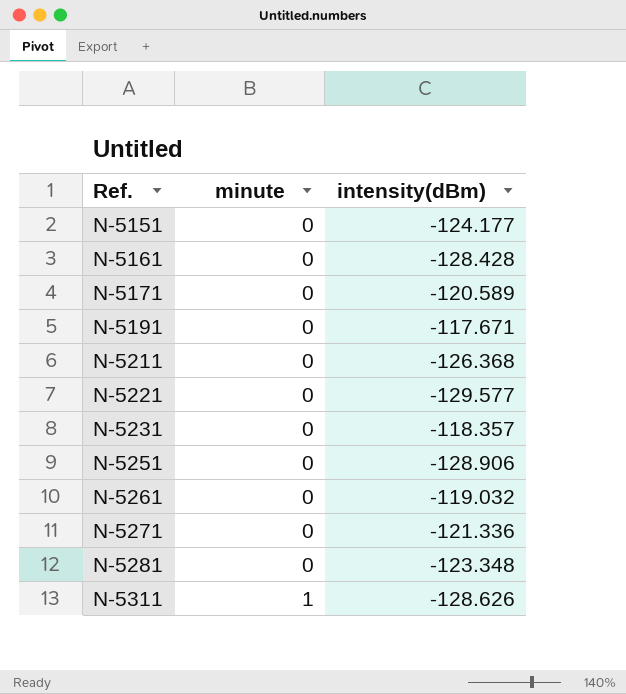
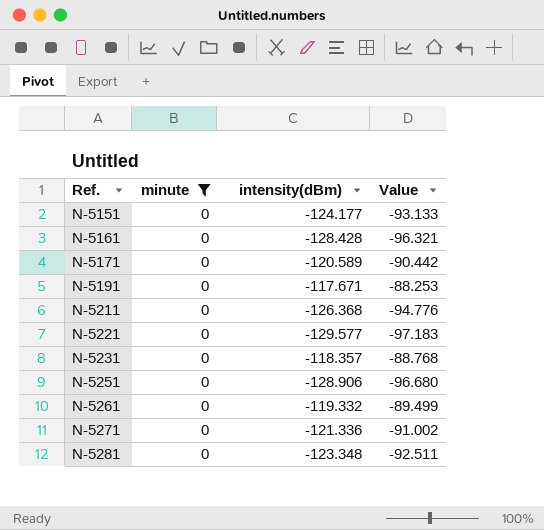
filter: none -> minute = 0
column Value | formula: none -> [intensity(dBm)] * 0.75
N-5261 | intensity(dBm): -119.032 -> -119.332

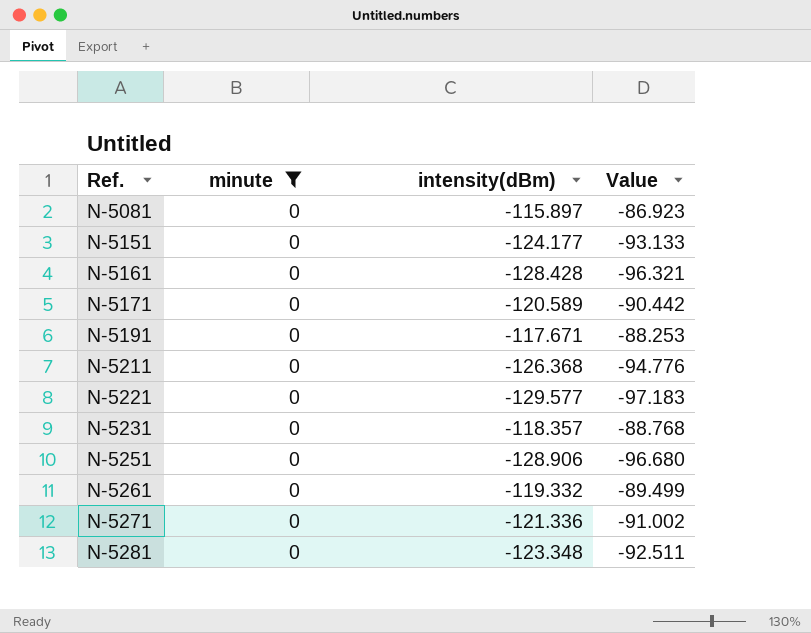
row N-5081: none -> 0 | -115.897 | -86.923

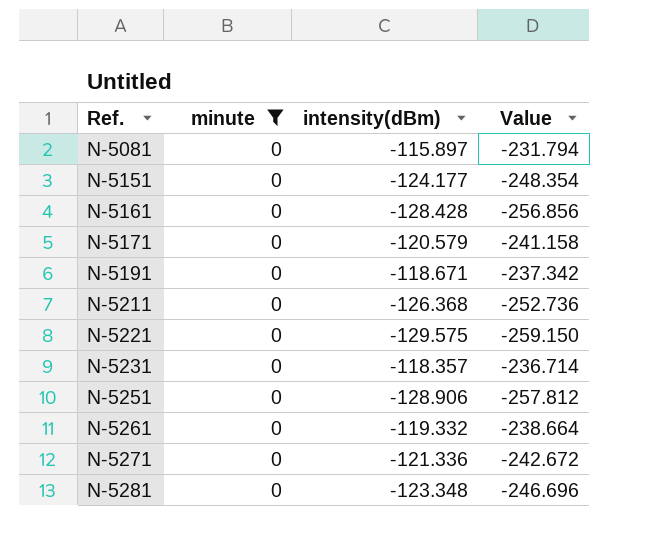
column Value | formula: [intensity(dBm)] * 0.75 -> [intensity(dBm)] * 2
N-5171 | intensity(dBm): -120.589 -> -120.579
N-5191 | intensity(dBm): -117.671 -> -118.671
N-5221 | intensity(dBm): -129.577 -> -129.575

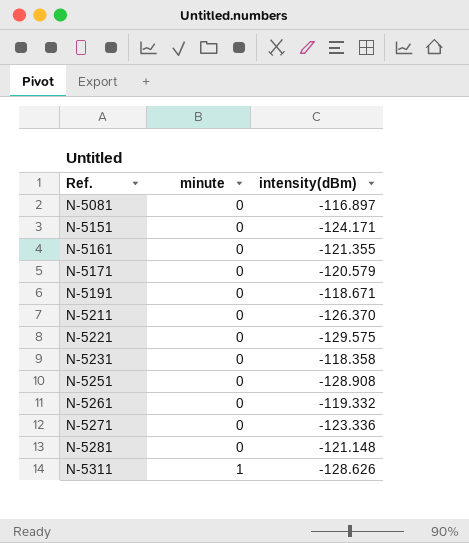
filter: minute = 0 -> none
column Value | formula: [intensity(dBm)] * 2 -> none
N-5081 | intensity(dBm): -115.897 -> -116.897
N-5151 | intensity(dBm): -124.177 -> -124.171
N-5161 | intensity(dBm): -128.428 -> -121.355
N-5211 | intensity(dBm): -126.368 -> -126.370
N-5231 | intensity(dBm): -118.357 -> -118.358
N-5251 | intensity(dBm): -128.906 -> -128.908
N-5271 | intensity(dBm): -121.336 -> -123.336
N-5281 | intensity(dBm): -123.348 -> -121.148

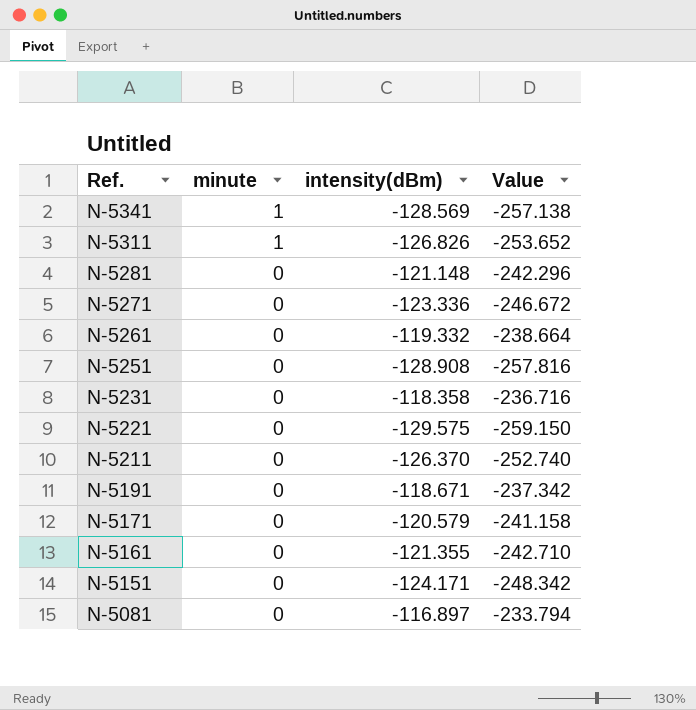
row order: Ref. ascending -> Ref. descending
column Value | formula: none -> [intensity(dBm)] * 2
row N-5341: none -> 1 | -128.569 | -257.138
N-5311 | intensity(dBm): -128.626 -> -126.826

